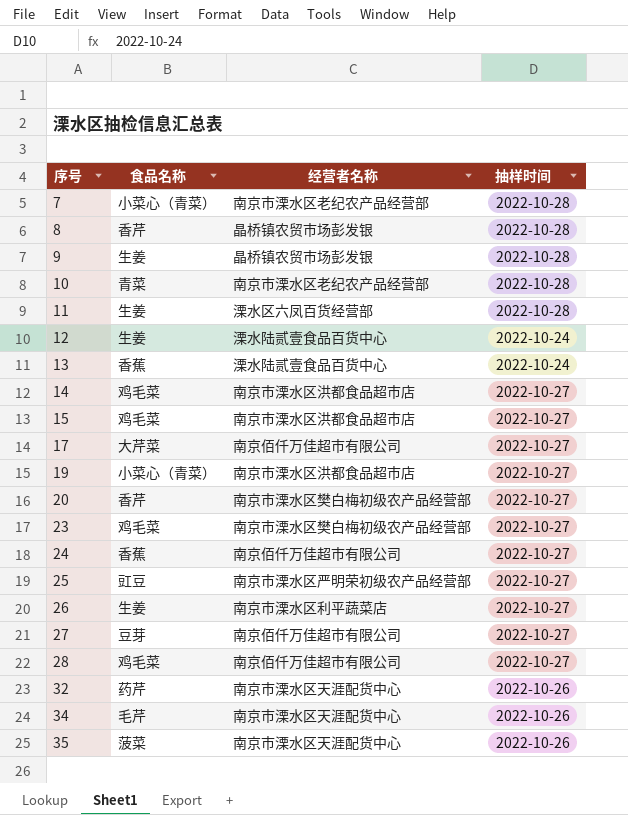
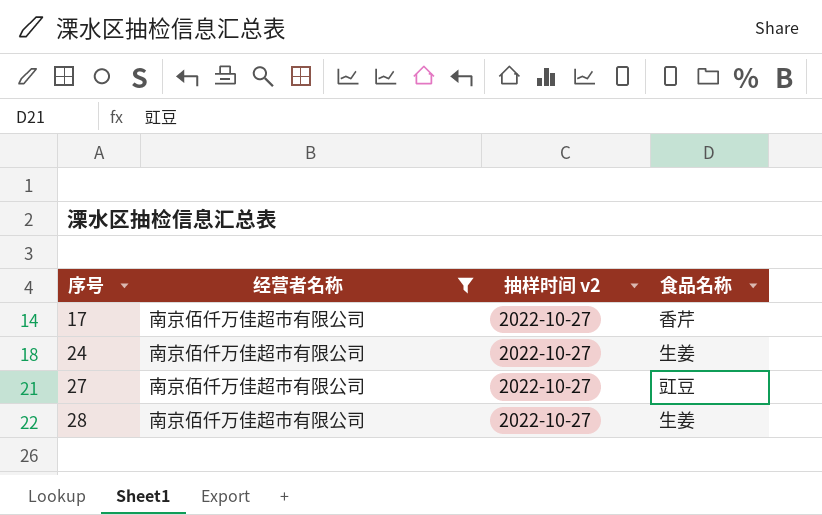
filter: none -> 经营者名称 = 南京佰仟万佳超市有限公司
column name: 抽样时间 -> 抽样时间 v2
column 食品名称 | position: 2 -> 4
17 | 食品名称: 大芹菜 -> 香芹
24 | 食品名称: 香蕉 -> 生姜
27 | 食品名称: 豆芽 -> 豇豆
28 | 食品名称: 鸡毛菜 -> 生姜

